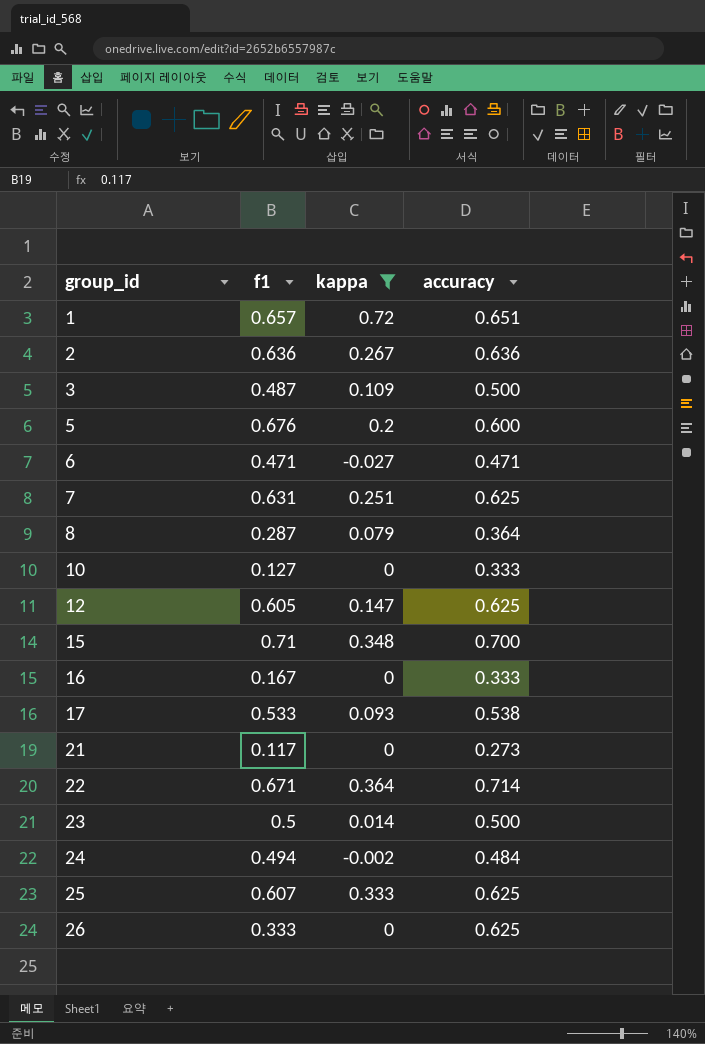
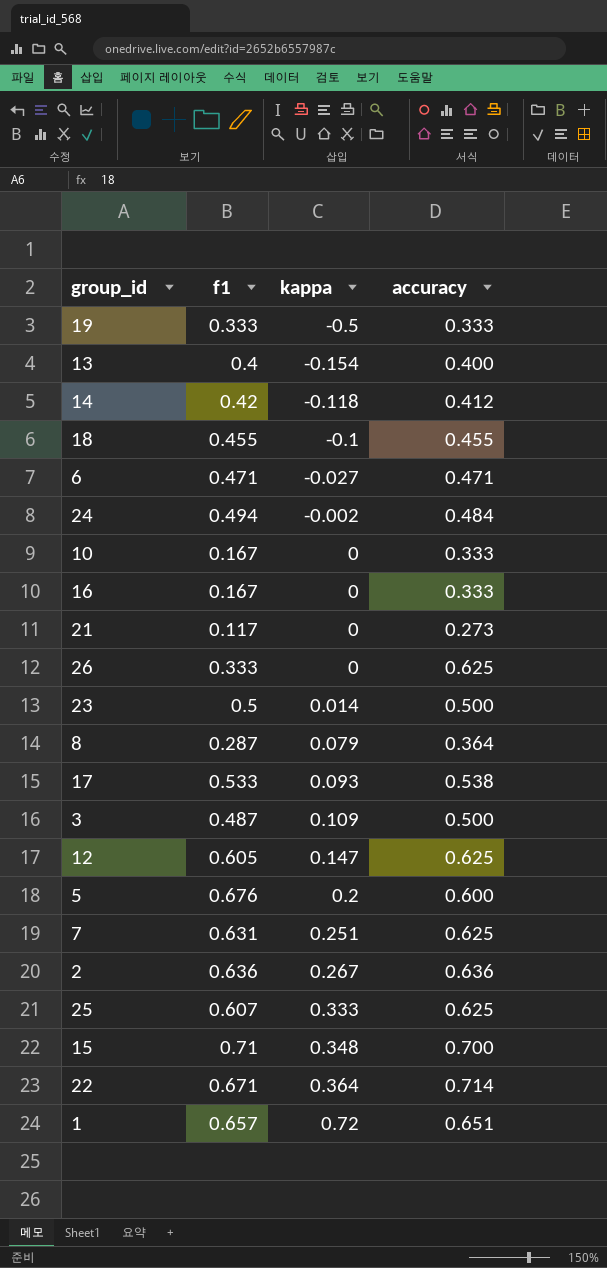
filter: kappa >= -0.027 -> none
row order: group_id ascending -> kappa ascending
10 | f1: 0.127 -> 0.167

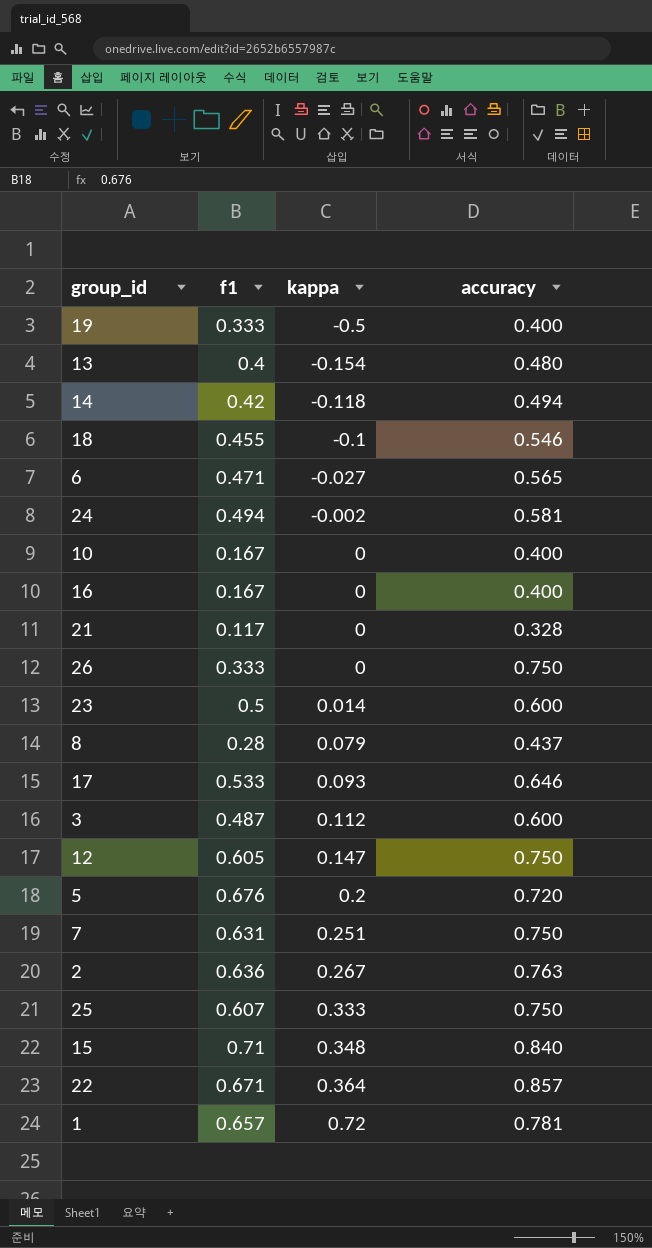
19 | accuracy: 0.333 -> 0.400
13 | accuracy: 0.400 -> 0.480
14 | accuracy: 0.412 -> 0.494
18 | accuracy: 0.455 -> 0.546
6 | accuracy: 0.471 -> 0.565
24 | accuracy: 0.484 -> 0.581
10 | accuracy: 0.333 -> 0.400
16 | accuracy: 0.333 -> 0.400
21 | accuracy: 0.273 -> 0.328
26 | accuracy: 0.625 -> 0.750
23 | accuracy: 0.500 -> 0.600
8 | f1: 0.287 -> 0.28
8 | accuracy: 0.364 -> 0.437
17 | accuracy: 0.538 -> 0.646
3 | kappa: 0.109 -> 0.112
3 | accuracy: 0.500 -> 0.600
12 | accuracy: 0.625 -> 0.750
5 | accuracy: 0.600 -> 0.720
7 | accuracy: 0.625 -> 0.750
2 | accuracy: 0.636 -> 0.763
25 | accuracy: 0.625 -> 0.750
15 | accuracy: 0.700 -> 0.840
22 | accuracy: 0.714 -> 0.857
1 | accuracy: 0.651 -> 0.781

